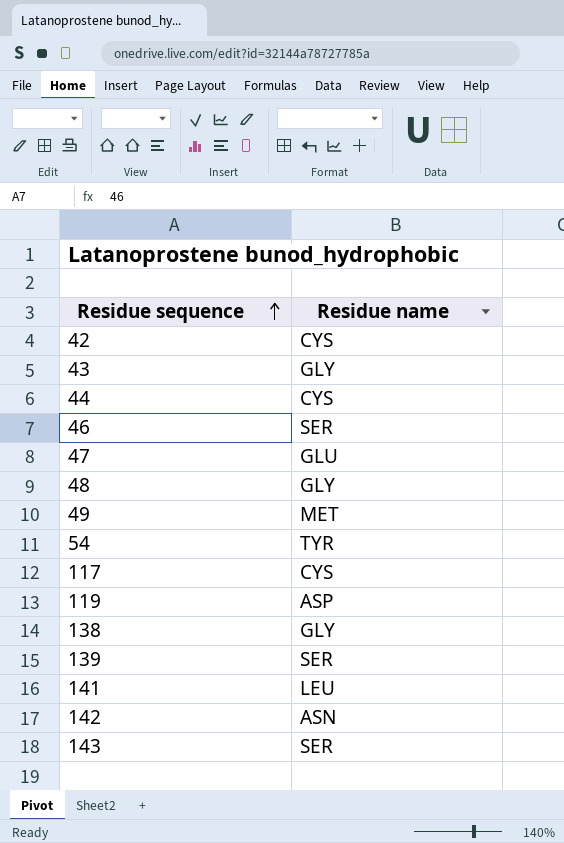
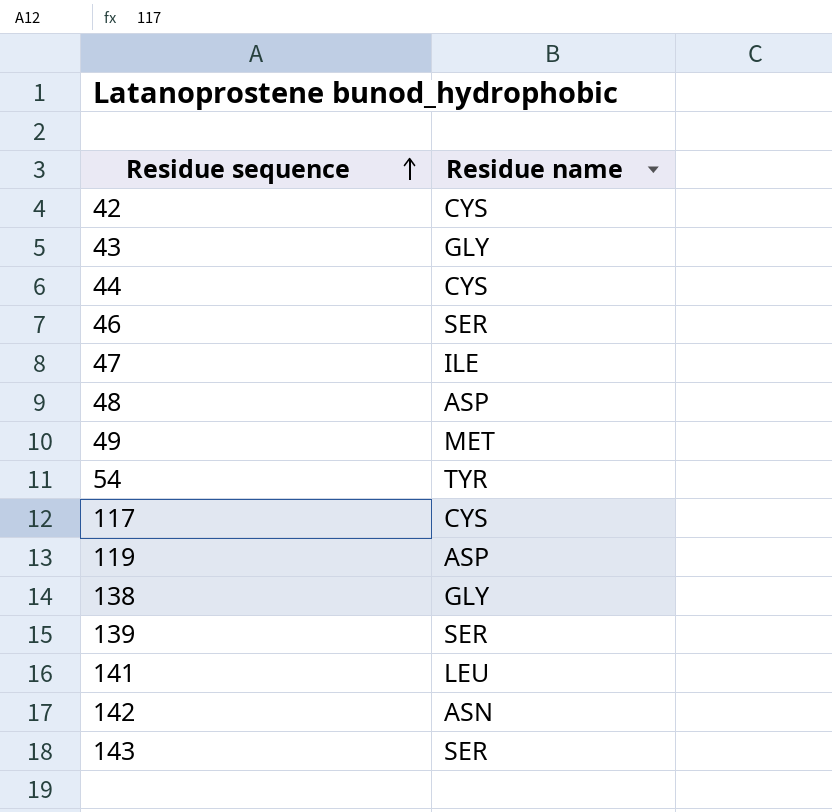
47 | Residue name: GLU -> ILE
48 | Residue name: GLY -> ASP

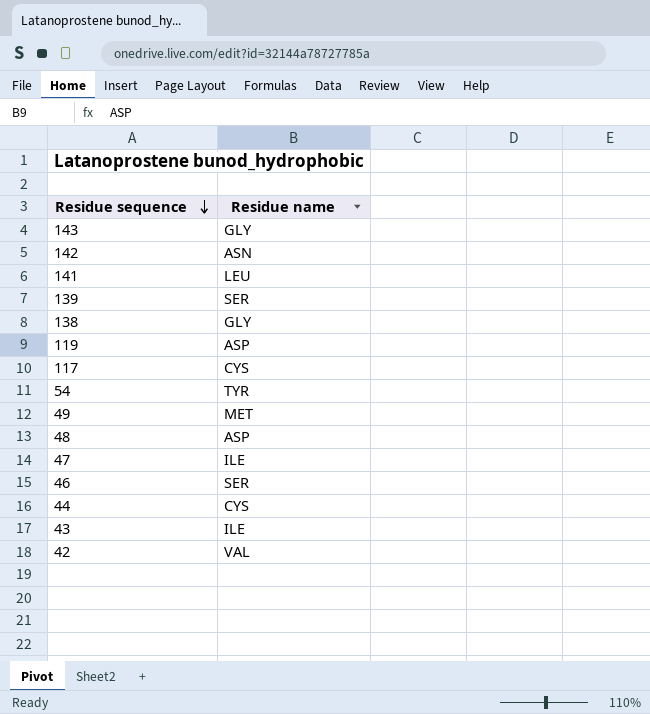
row order: Residue sequence ascending -> Residue sequence descending
143 | Residue name: SER -> GLY
43 | Residue name: GLY -> ILE
42 | Residue name: CYS -> VAL

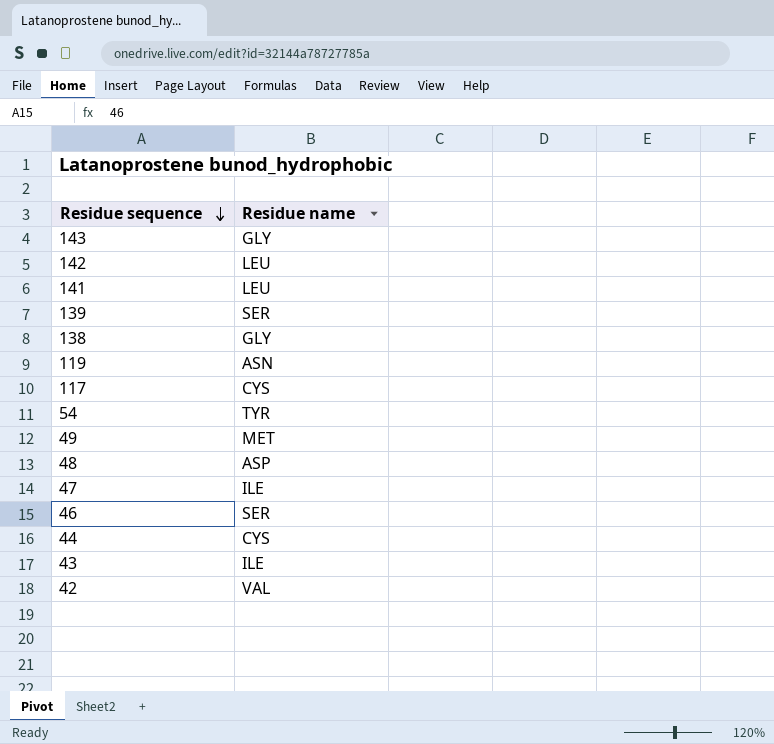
142 | Residue name: ASN -> LEU
119 | Residue name: ASP -> ASN

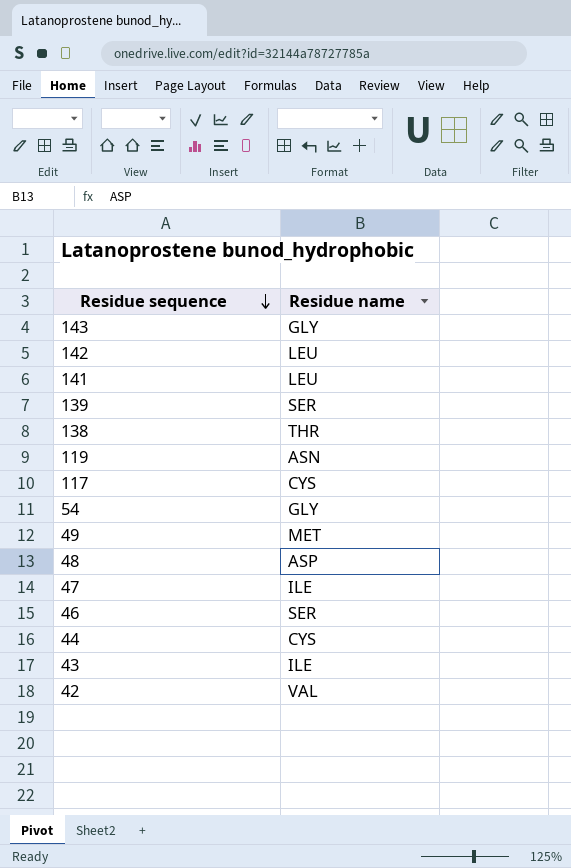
138 | Residue name: GLY -> THR
54 | Residue name: TYR -> GLY

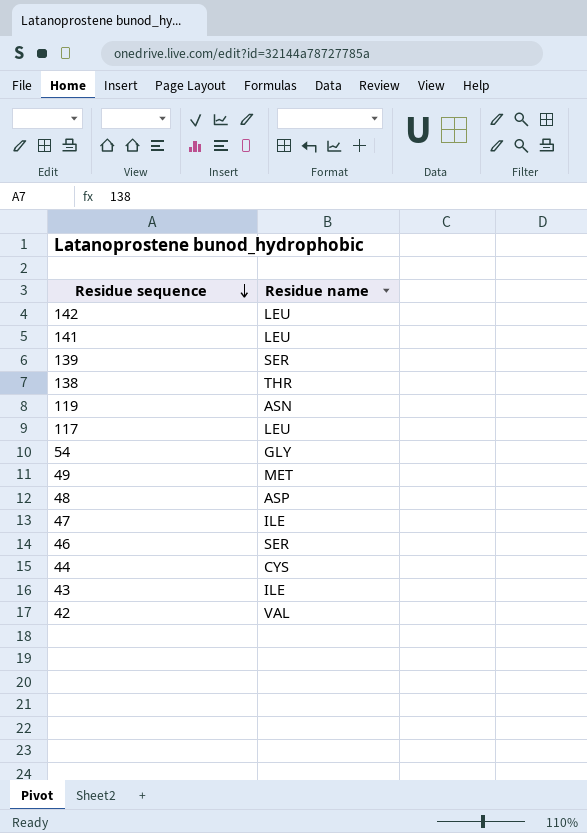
row 143: GLY -> none
117 | Residue name: CYS -> LEU

